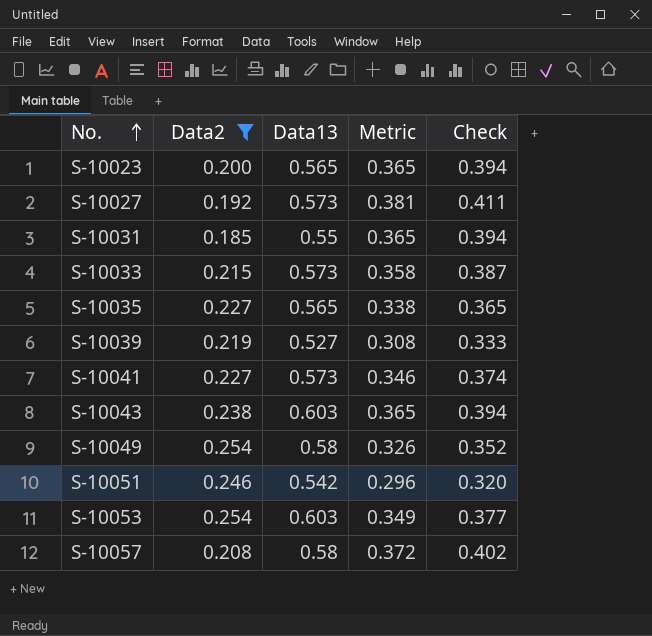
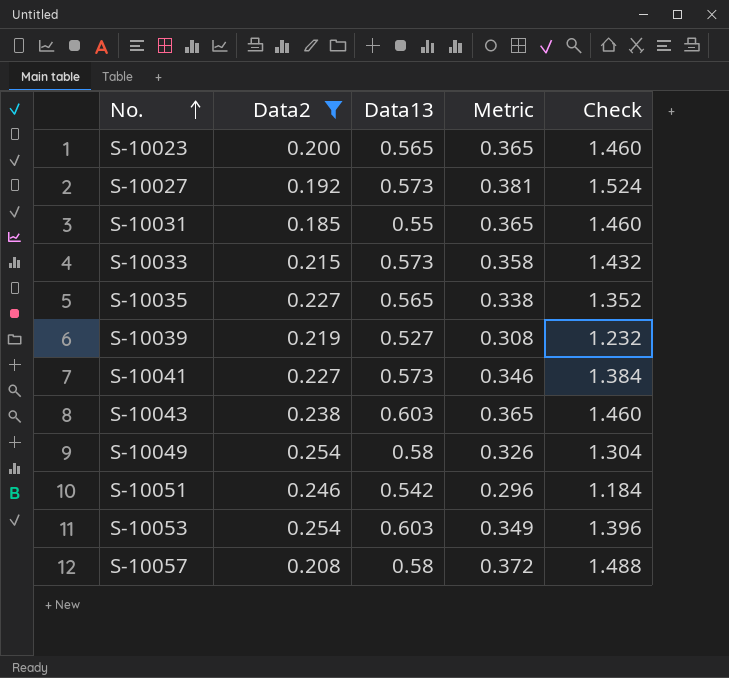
column Check | formula: [Metric] * 1.08 -> [Metric] * 4

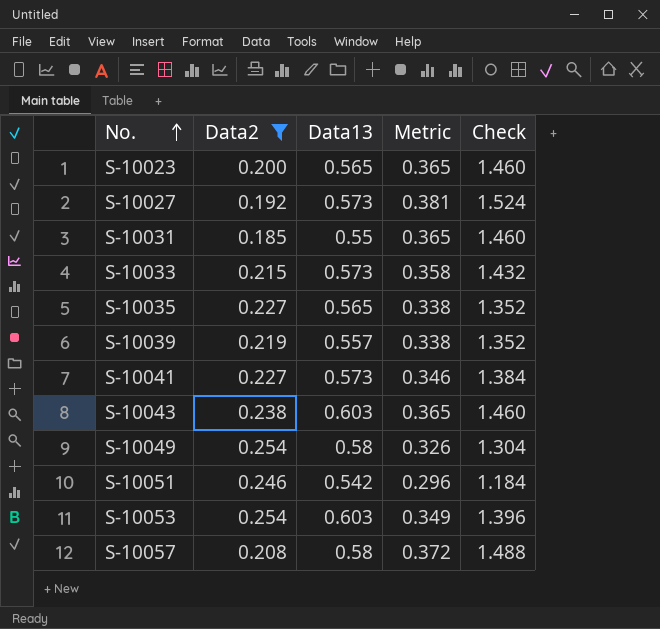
S-10039 | Data13: 0.527 -> 0.557
S-10039 | Metric: 0.308 -> 0.338
S-10039 | Check: 1.232 -> 1.352

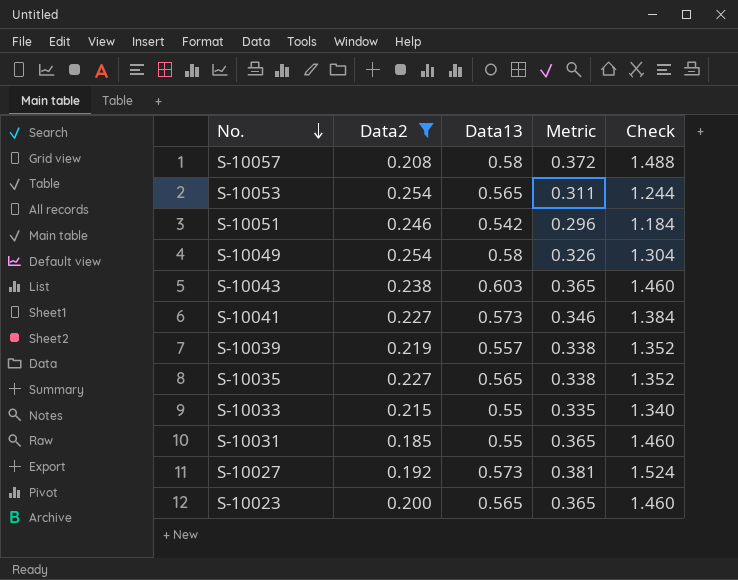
row order: No. ascending -> No. descending
S-10053 | Data13: 0.603 -> 0.565
S-10053 | Metric: 0.349 -> 0.311
S-10053 | Check: 1.396 -> 1.244
S-10033 | Data13: 0.573 -> 0.55
S-10033 | Metric: 0.358 -> 0.335
S-10033 | Check: 1.432 -> 1.340

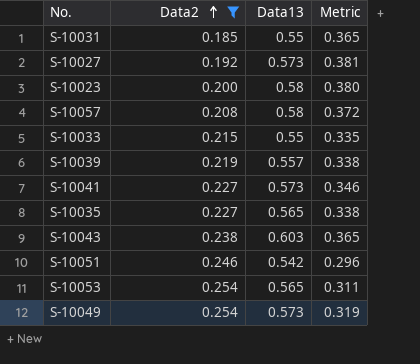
row order: No. descending -> Data2 ascending
column Check | formula: [Metric] * 4 -> none
S-10023 | Data13: 0.565 -> 0.58
S-10023 | Metric: 0.365 -> 0.380
S-10049 | Data13: 0.58 -> 0.573
S-10049 | Metric: 0.326 -> 0.319

